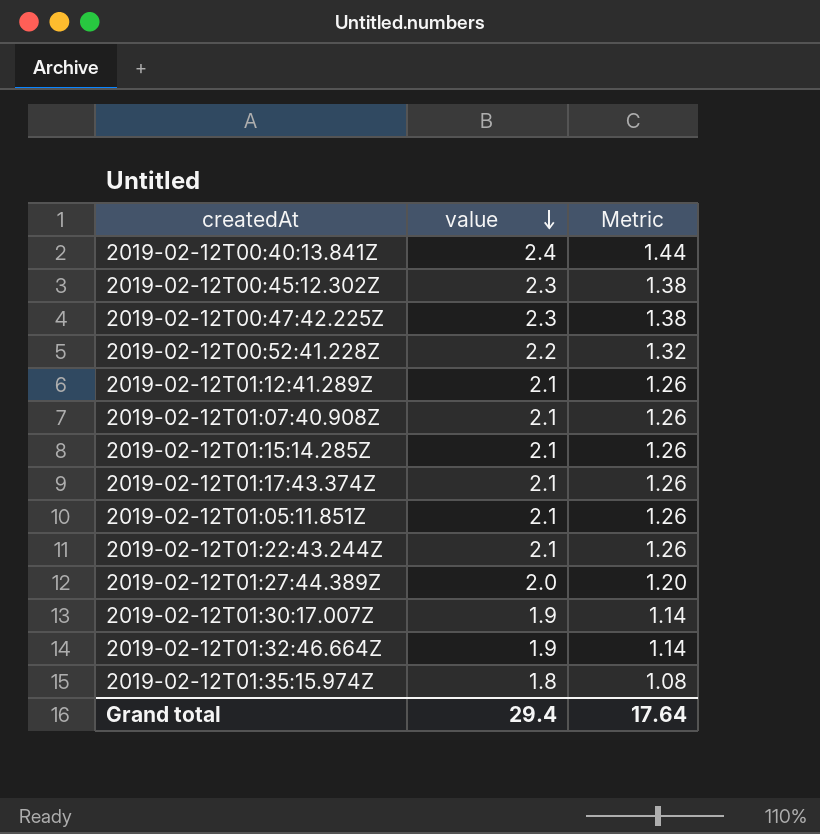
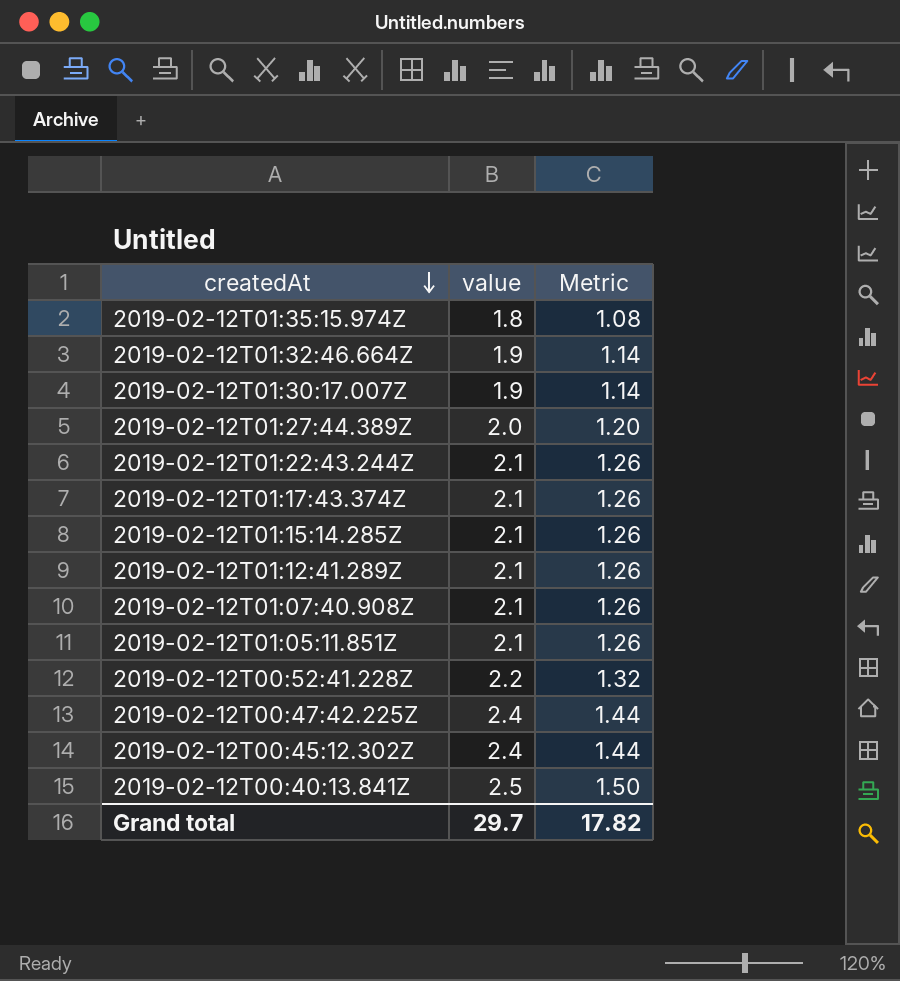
row order: value descending -> createdAt descending
2019-02-12T00:47:42.225Z | value: 2.3 -> 2.4
2019-02-12T00:47:42.225Z | Metric: 1.38 -> 1.44
2019-02-12T00:45:12.302Z | value: 2.3 -> 2.4
2019-02-12T00:45:12.302Z | Metric: 1.38 -> 1.44
2019-02-12T00:40:13.841Z | value: 2.4 -> 2.5
2019-02-12T00:40:13.841Z | Metric: 1.44 -> 1.50
Grand total | value: 29.4 -> 29.7
Grand total | Metric: 17.64 -> 17.82

